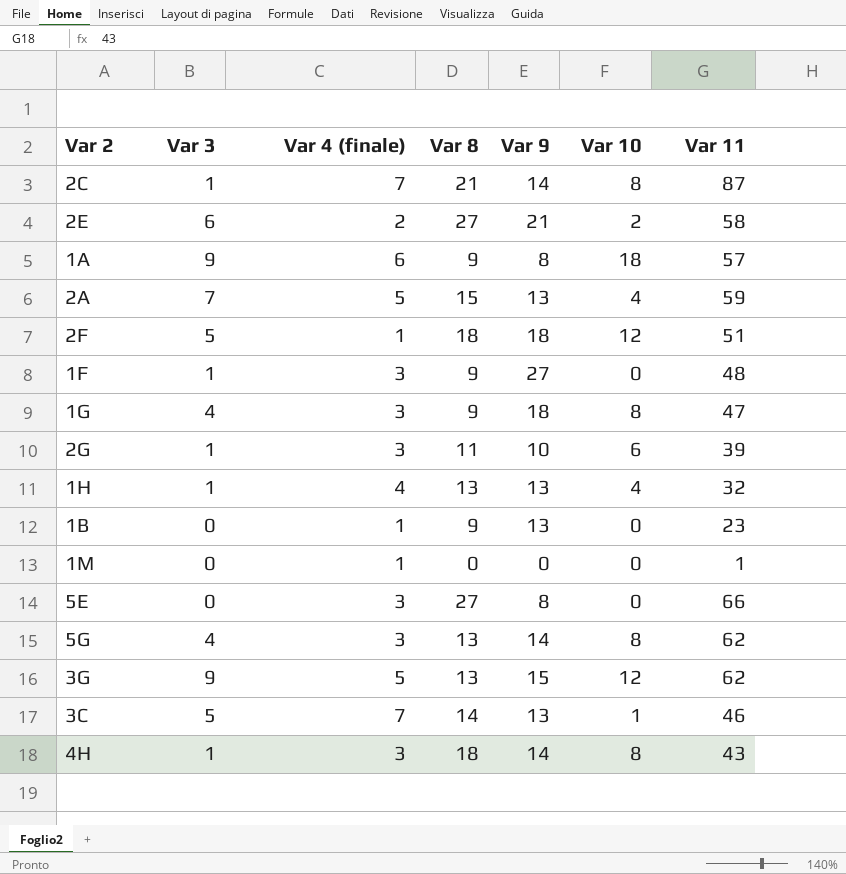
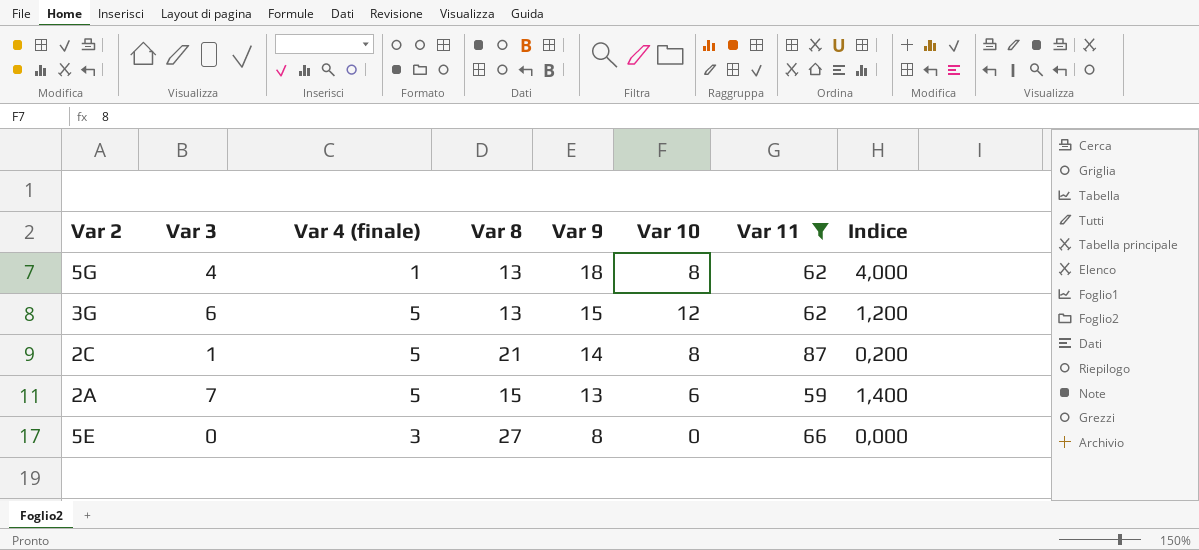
filter: none -> Var 11 >= 59
row order: none -> Var 9 descending
column Indice | formula: none -> [Var 3] / [Var 4 (finale)]
5G | Var 4 (finale): 3 -> 1
5G | Var 9: 14 -> 18
3G | Var 3: 9 -> 6
2C | Var 4 (finale): 7 -> 5
2A | Var 10: 4 -> 6

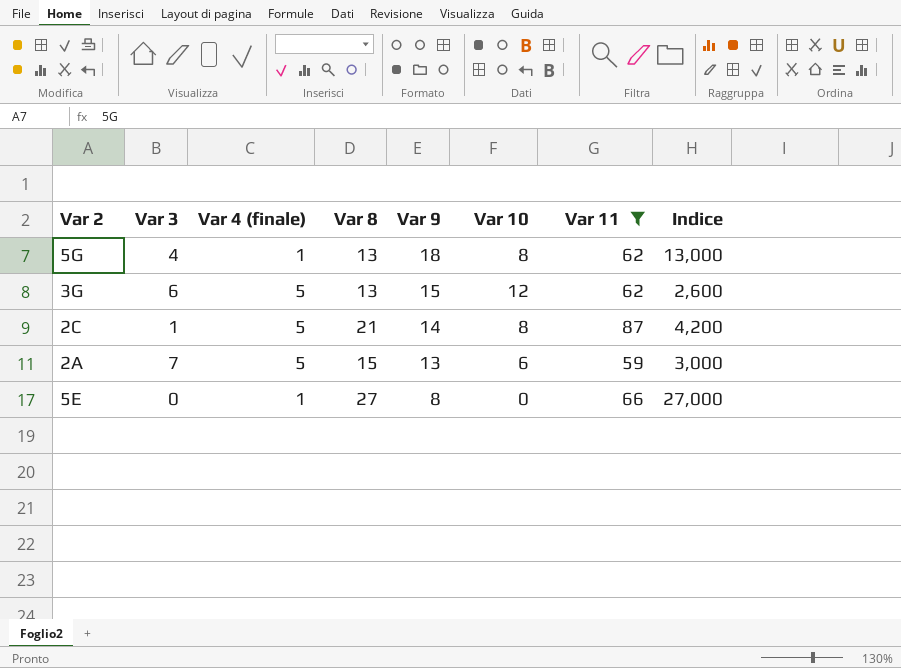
column Indice | formula: [Var 3] / [Var 4 (finale)] -> [Var 8] / [Var 4 (finale)]
5E | Var 4 (finale): 3 -> 1

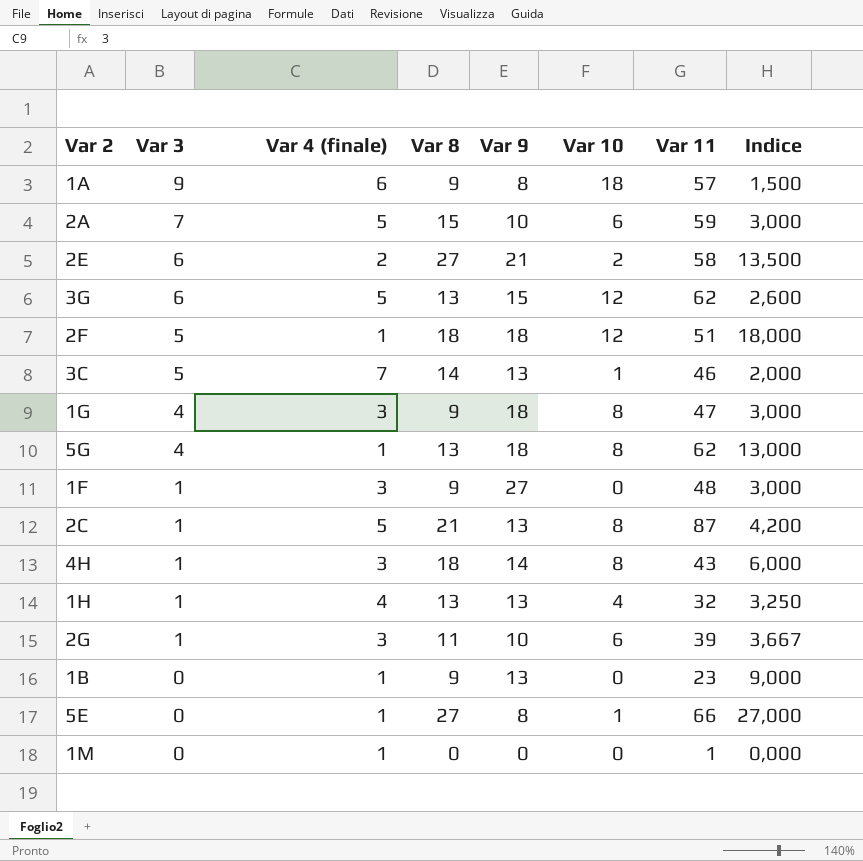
filter: Var 11 >= 59 -> none
row order: Var 9 descending -> Var 3 descending
2A | Var 9: 13 -> 10
2C | Var 9: 14 -> 13
5E | Var 10: 0 -> 1

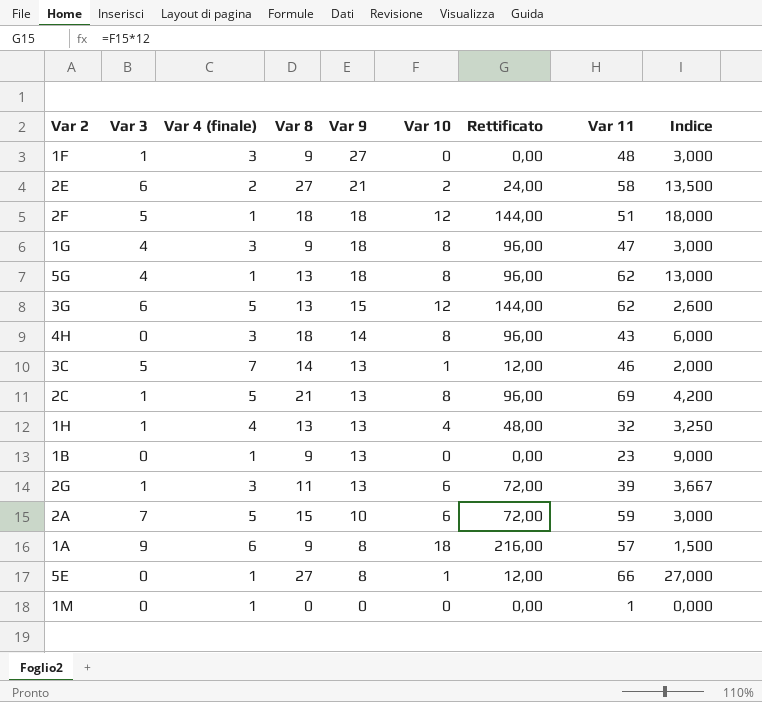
row order: Var 3 descending -> Var 9 descending
column Rettificato | formula: none -> [Var 10] * 12
4H | Var 3: 1 -> 0
2C | Var 11: 87 -> 69
2G | Var 9: 10 -> 13

